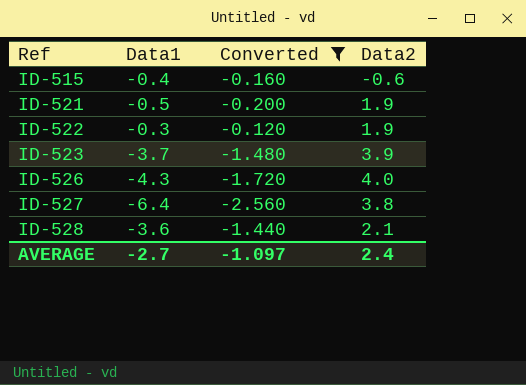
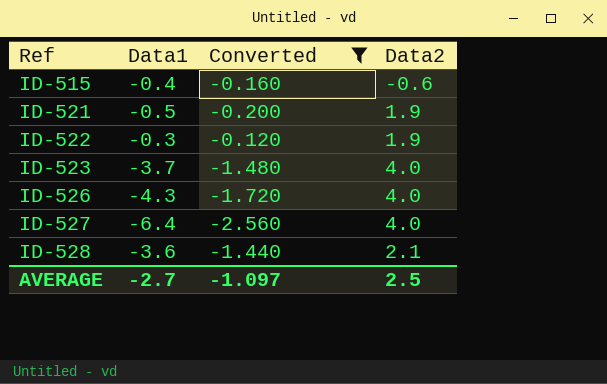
ID-523 | Data2: 3.9 -> 4.0
ID-527 | Data2: 3.8 -> 4.0
AVERAGE | Data2: 2.4 -> 2.5

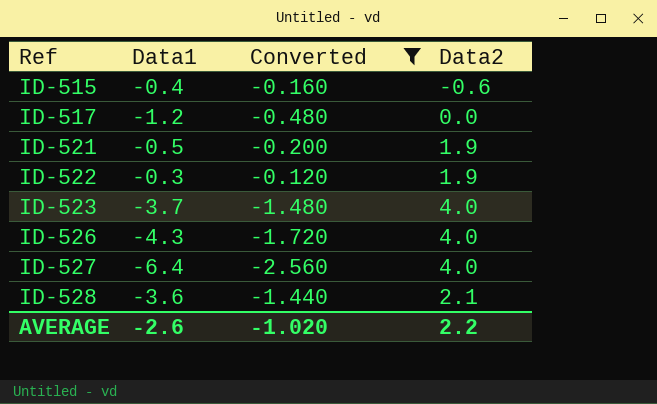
row ID-517: none -> -1.2 | -0.480 | 0.0
AVERAGE | Data1: -2.7 -> -2.6
AVERAGE | Converted: -1.097 -> -1.020
AVERAGE | Data2: 2.5 -> 2.2

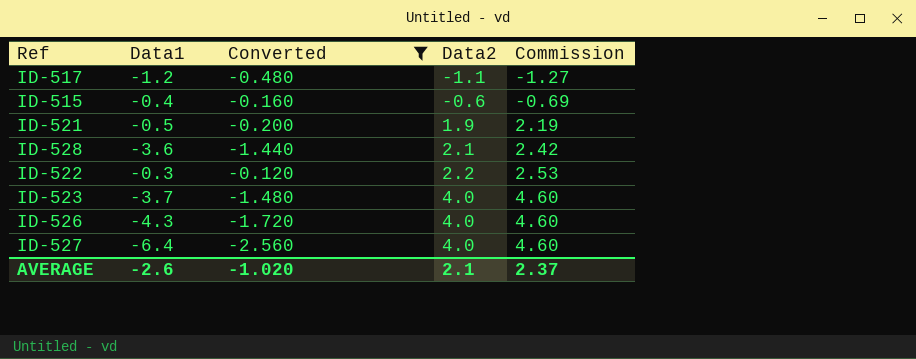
row order: Ref ascending -> Data2 ascending
column Commission | formula: none -> [Data2] * 1.15
ID-517 | Data2: 0.0 -> -1.1
ID-522 | Data2: 1.9 -> 2.2
AVERAGE | Data2: 2.2 -> 2.1

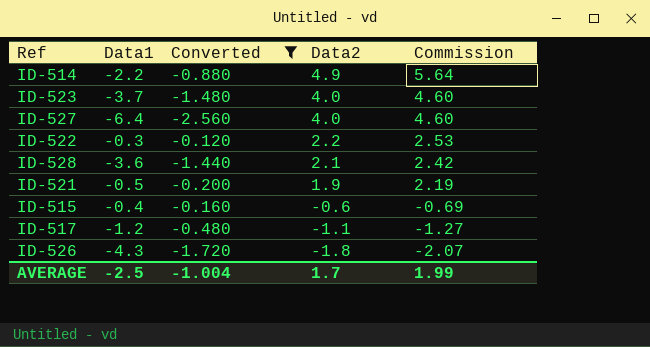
row order: Data2 ascending -> Data2 descending
row ID-514: none -> -2.2 | -0.880 | 4.9 | 5.64
ID-526 | Data2: 4.0 -> -1.8
ID-526 | Commission: 4.60 -> -2.07
AVERAGE | Data1: -2.6 -> -2.5
AVERAGE | Converted: -1.020 -> -1.004
AVERAGE | Data2: 2.1 -> 1.7
AVERAGE | Commission: 2.37 -> 1.99

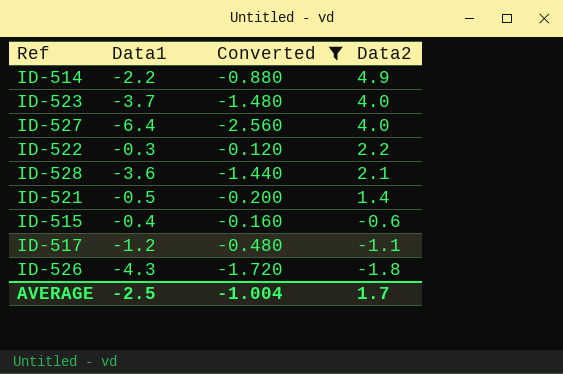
column Commission | formula: [Data2] * 1.15 -> none
ID-521 | Data2: 1.9 -> 1.4

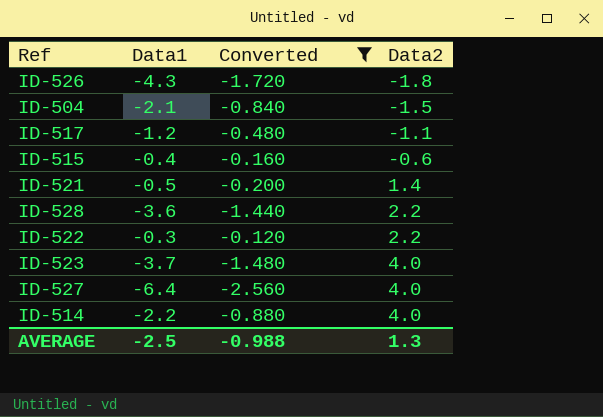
row order: Data2 descending -> Data2 ascending
row ID-504: none -> -2.1 | -0.840 | -1.5
ID-528 | Data2: 2.1 -> 2.2
ID-514 | Data2: 4.9 -> 4.0
AVERAGE | Converted: -1.004 -> -0.988
AVERAGE | Data2: 1.7 -> 1.3

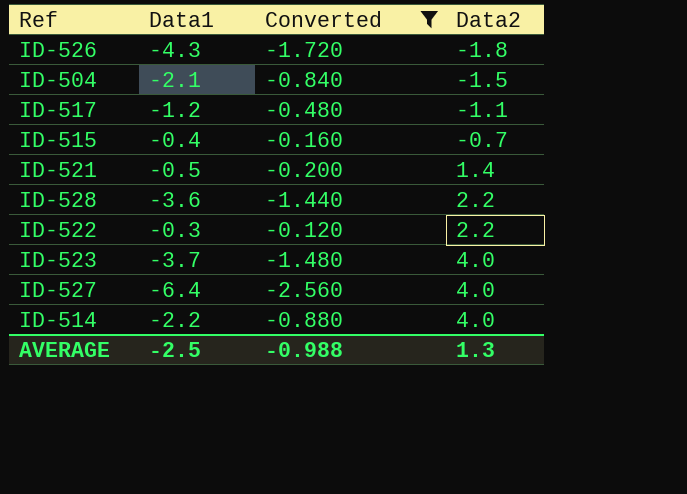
ID-515 | Data2: -0.6 -> -0.7

